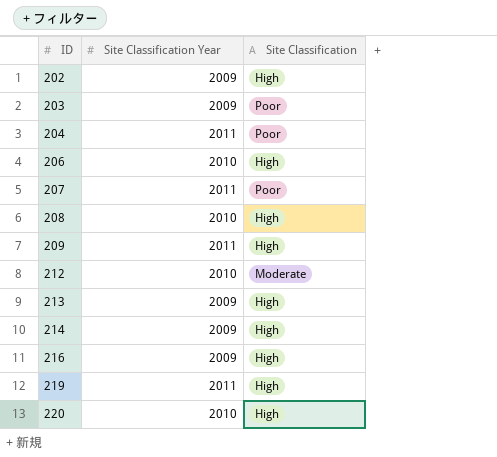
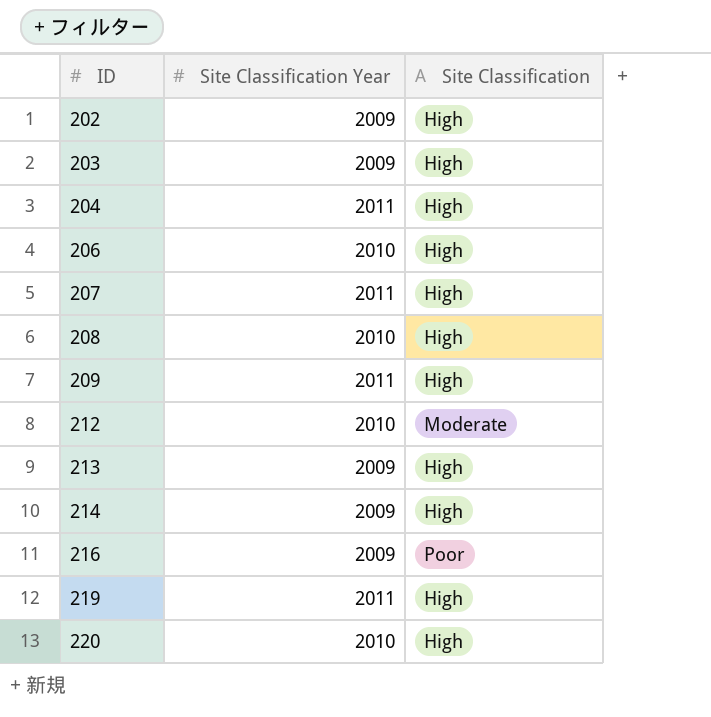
203 | Site Classification: Poor -> High
204 | Site Classification: Poor -> High
207 | Site Classification: Poor -> High
216 | Site Classification: High -> Poor

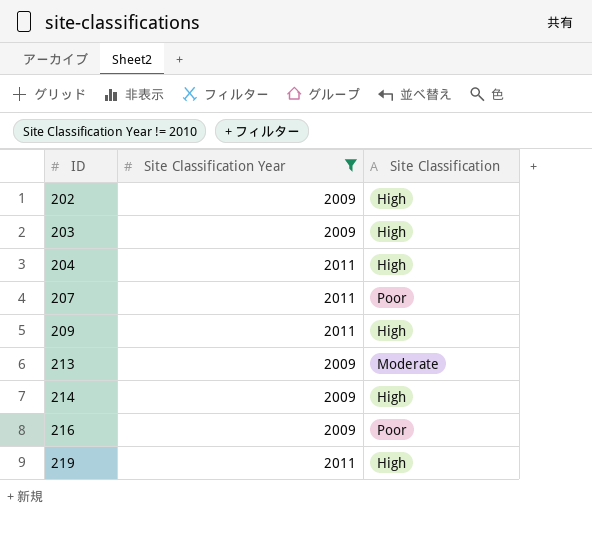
filter: none -> Site Classification Year != 2010
207 | Site Classification: High -> Poor
213 | Site Classification: High -> Moderate

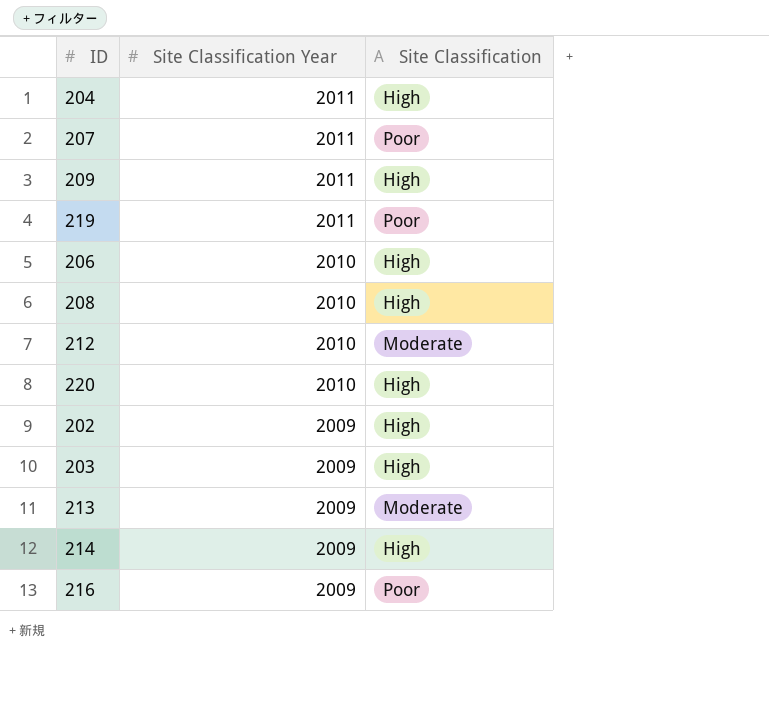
filter: Site Classification Year != 2010 -> none
row order: ID ascending -> Site Classification Year descending
219 | Site Classification: High -> Poor

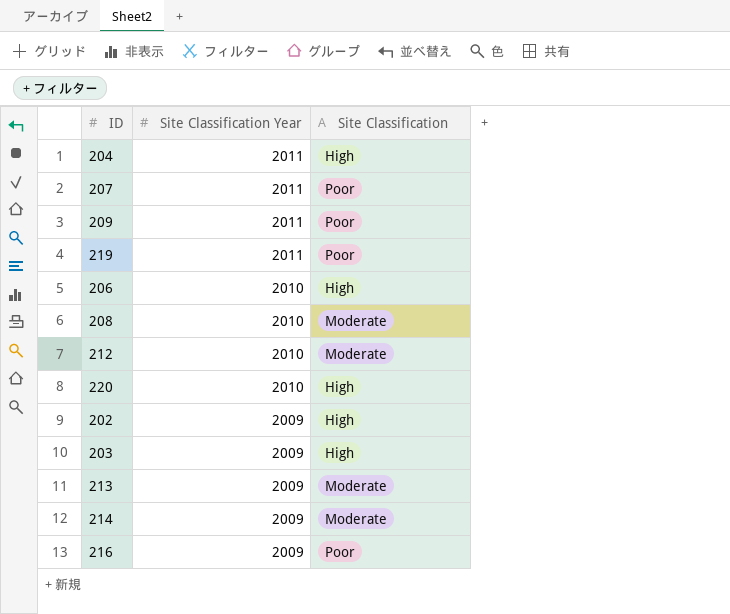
209 | Site Classification: High -> Poor
208 | Site Classification: High -> Moderate
214 | Site Classification: High -> Moderate

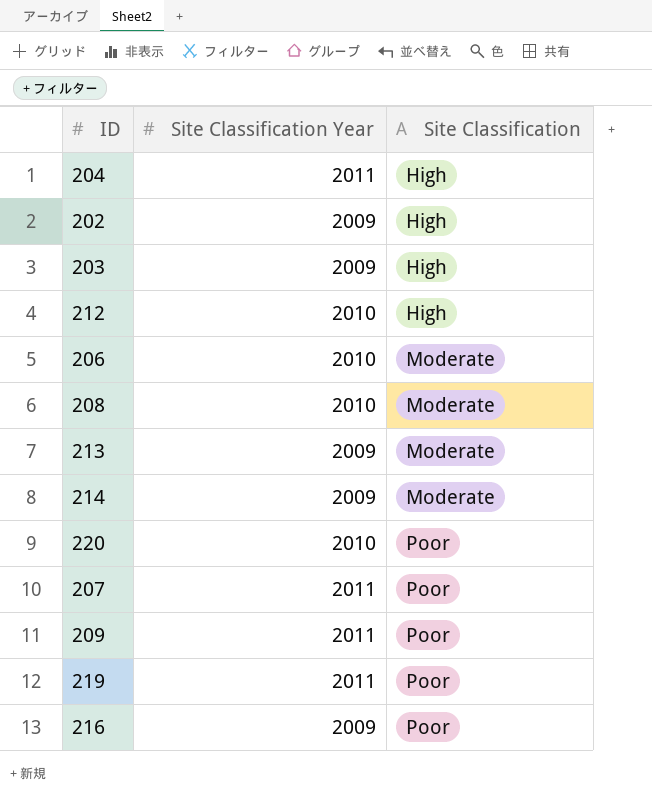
row order: Site Classification Year descending -> Site Classification ascending
212 | Site Classification: Moderate -> High
206 | Site Classification: High -> Moderate
220 | Site Classification: High -> Poor

